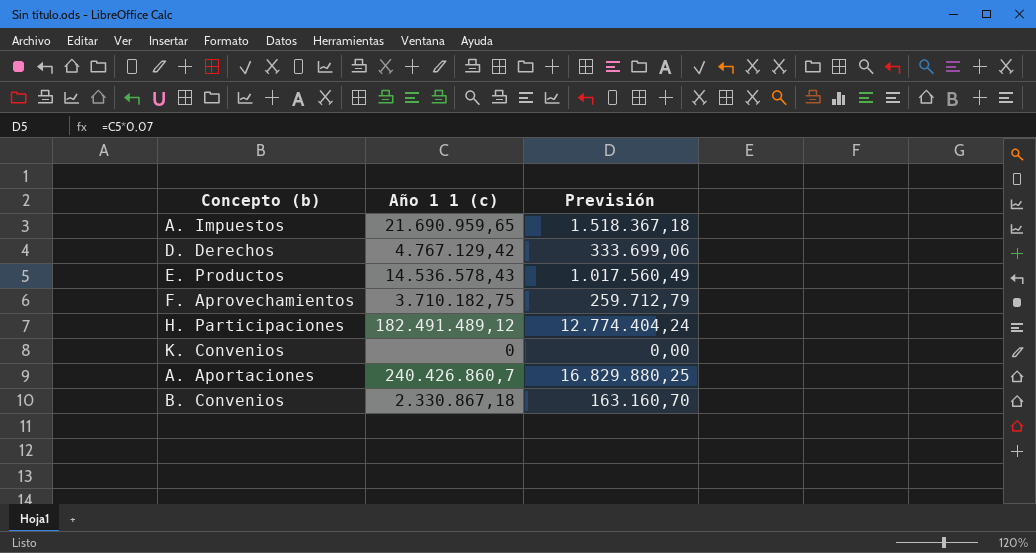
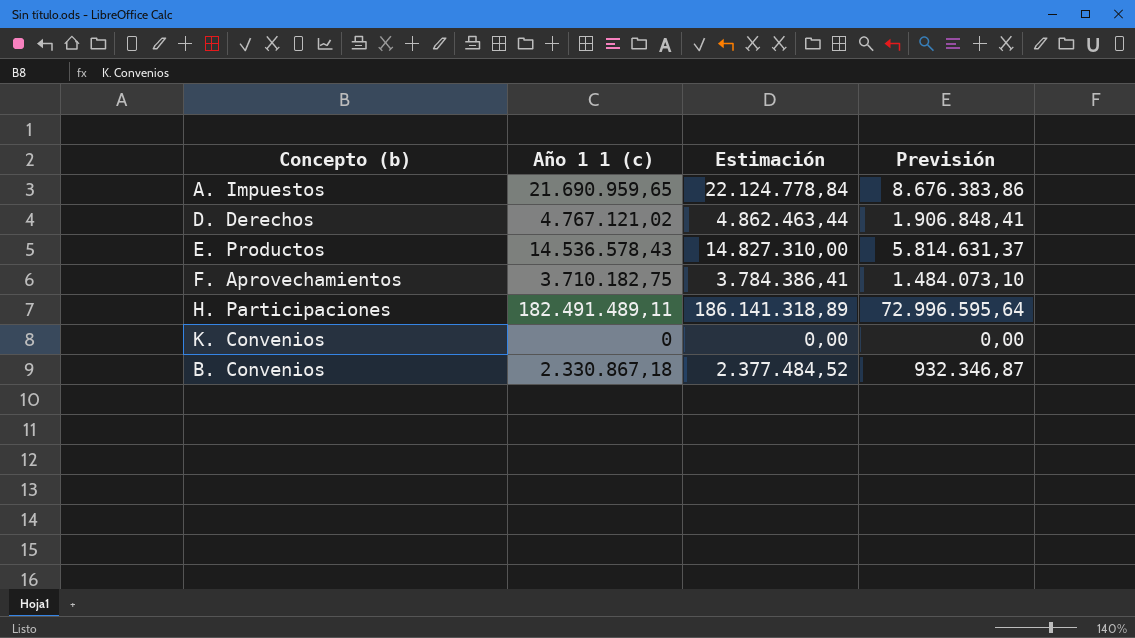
column Estimación | formula: none -> [Año 1 1 (c)] * 1,02
column Previsión | formula: [Año 1 1 (c)] * 0,07 -> [Año 1 1 (c)] * 0,4
row A. Aportaciones: 240.426.860,7 | 16.829.880,25 -> none
D. Derechos | Año 1 1 (c): 4.767.129,42 -> 4.767.121,02
H. Participaciones | Año 1 1 (c): 182.491.489,12 -> 182.491.489,11

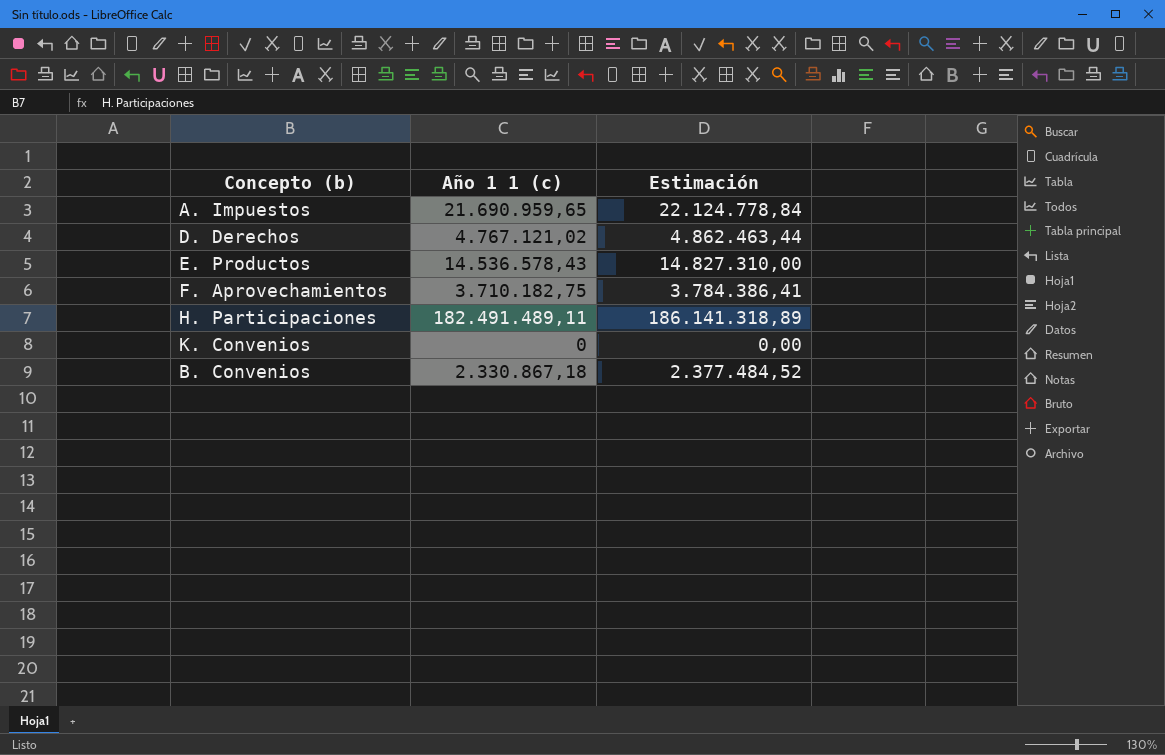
column Previsión | formula: [Año 1 1 (c)] * 0,4 -> none

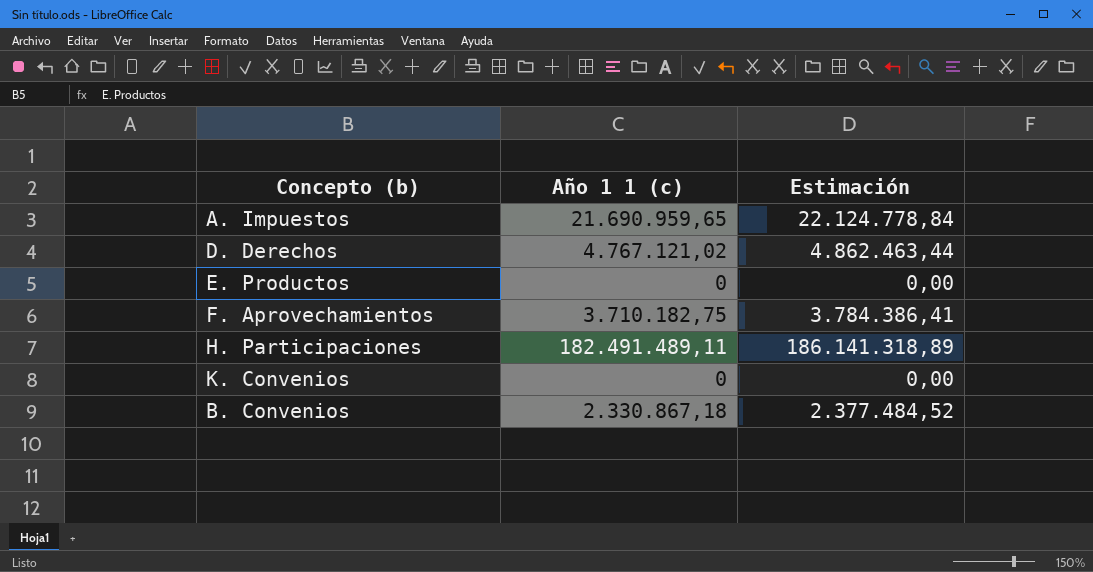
E. Productos | Año 1 1 (c): 14.536.578,43 -> 0
E. Productos | Estimación: 14.827.310,00 -> 0,00

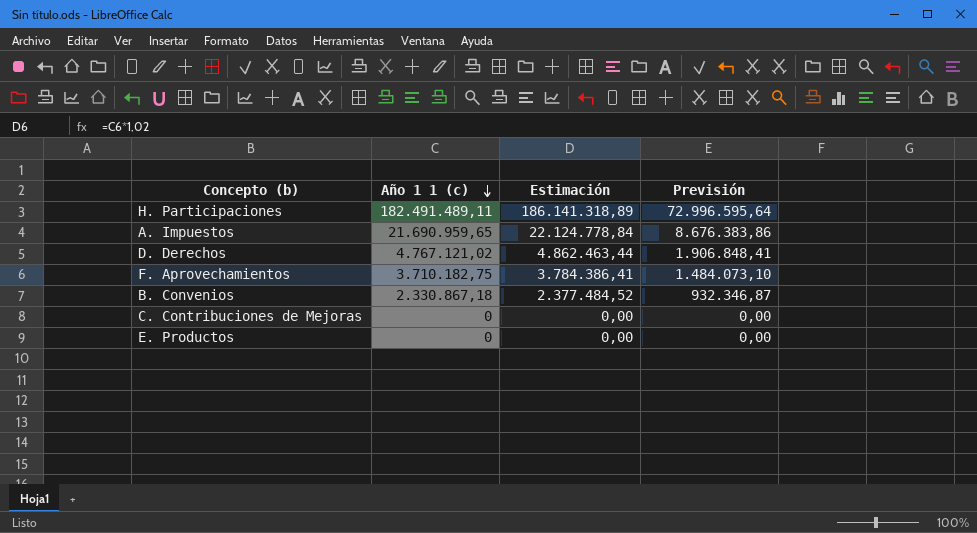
row order: none -> Año 1 1 (c) descending
column Previsión | formula: none -> [Año 1 1 (c)] * 0,4
row K. Convenios: 0 | 0,00 -> none
row C. Contribuciones de Mejoras: none -> 0 | 0,00 | 0,00

